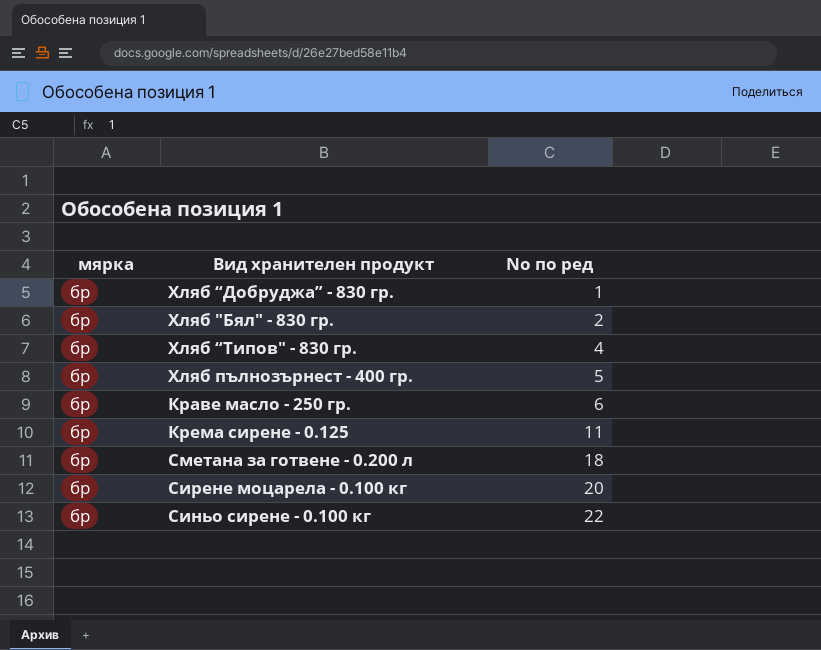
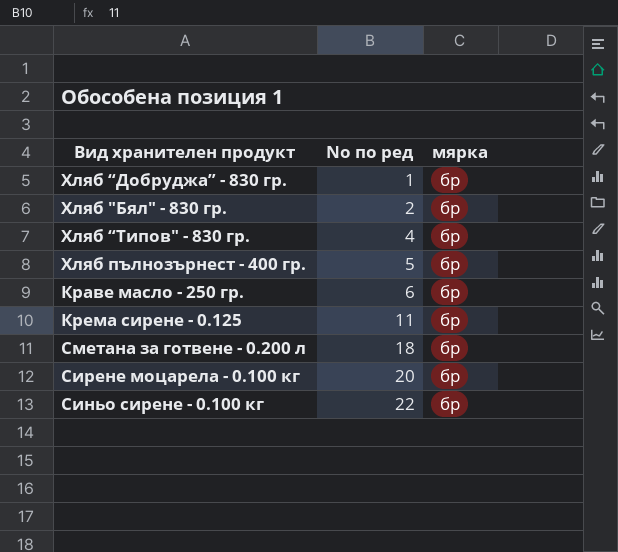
column мярка | position: 1 -> 3

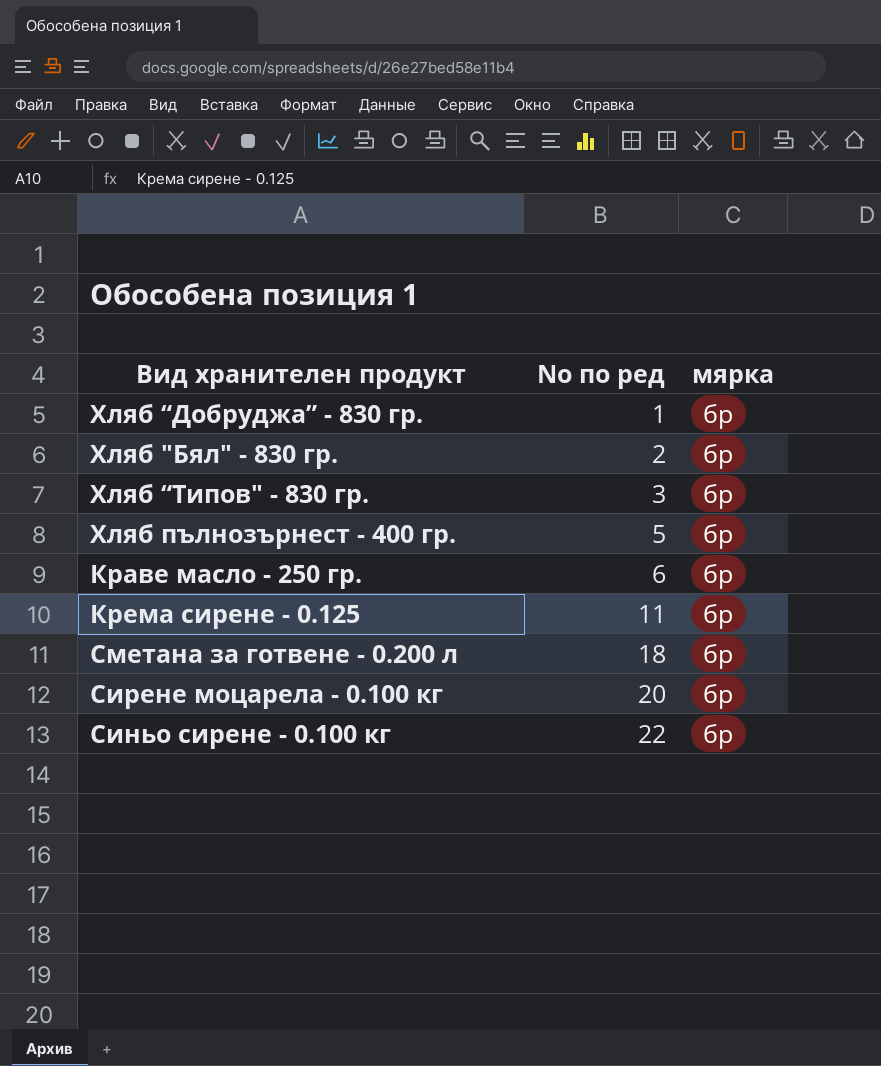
Хляб “Типов" - 830 гр. | No по ред: 4 -> 3

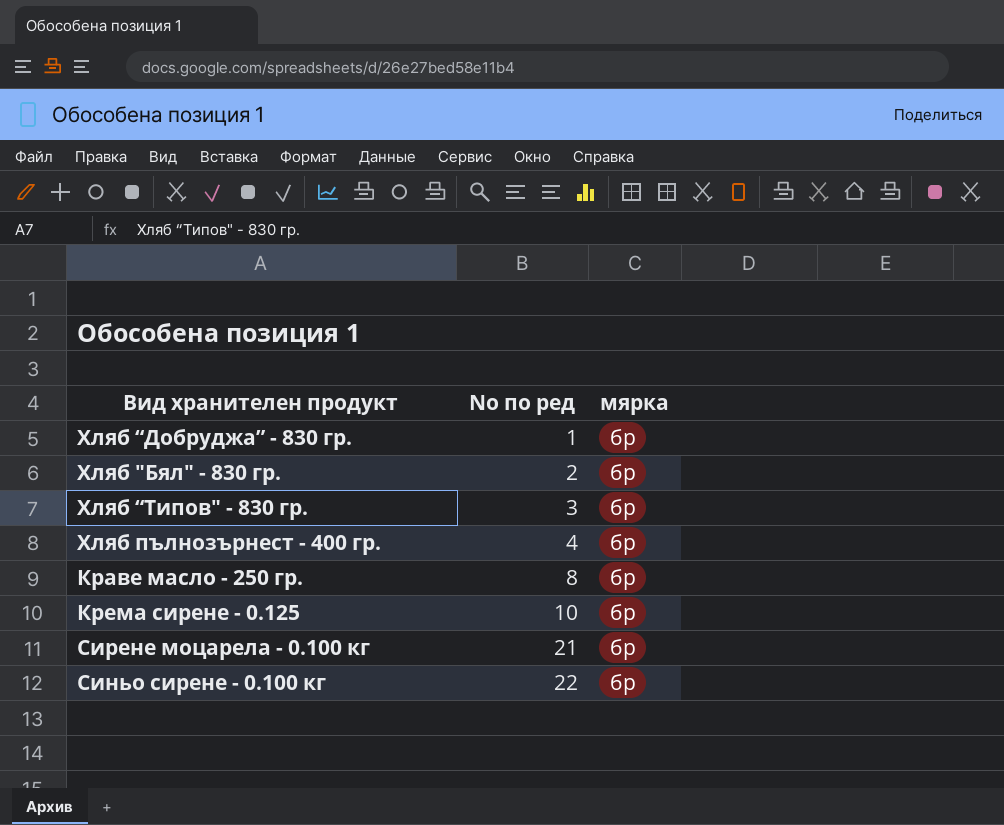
row Сметана за готвене - 0.200 л: 18 | бр -> none
Хляб пълнозърнест - 400 гр. | No по ред: 5 -> 4
Краве масло - 250 гр. | No по ред: 6 -> 8
Крема сирене - 0.125 | No по ред: 11 -> 10
Сирене моцарела - 0.100 кг | No по ред: 20 -> 21

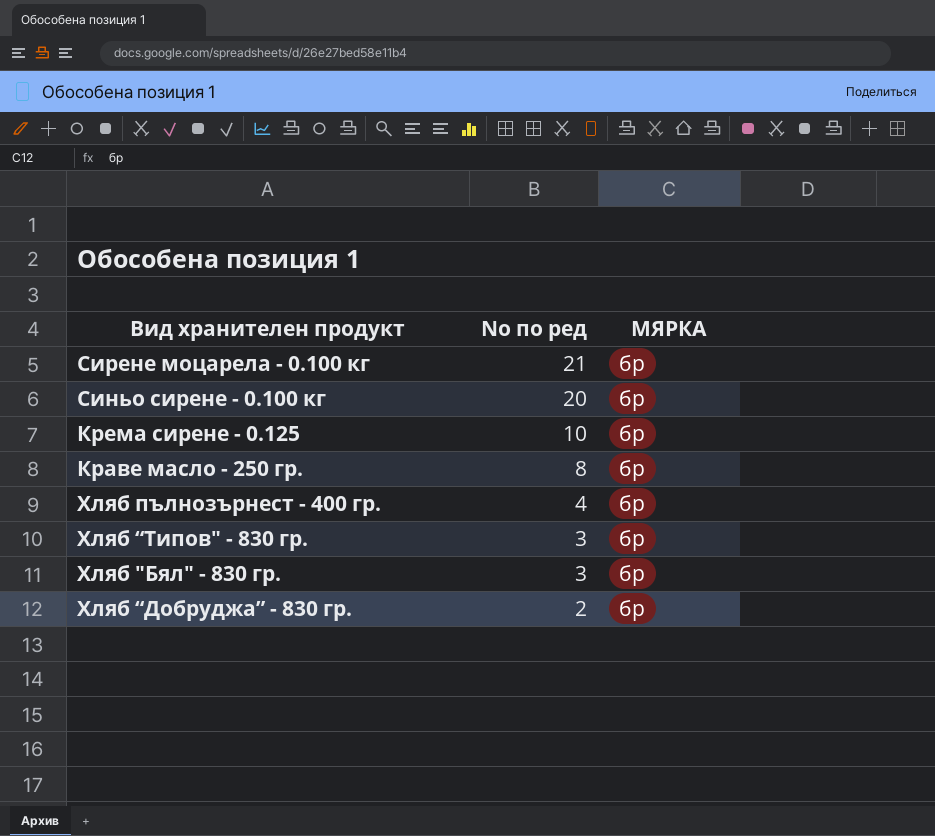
row order: No по ред ascending -> No по ред descending
column name: мярка -> МЯРКА
Синьо сирене - 0.100 кг | No по ред: 22 -> 20
Хляб "Бял" - 830 гр. | No по ред: 2 -> 3
Хляб “Добруджа” - 830 гр. | No по ред: 1 -> 2

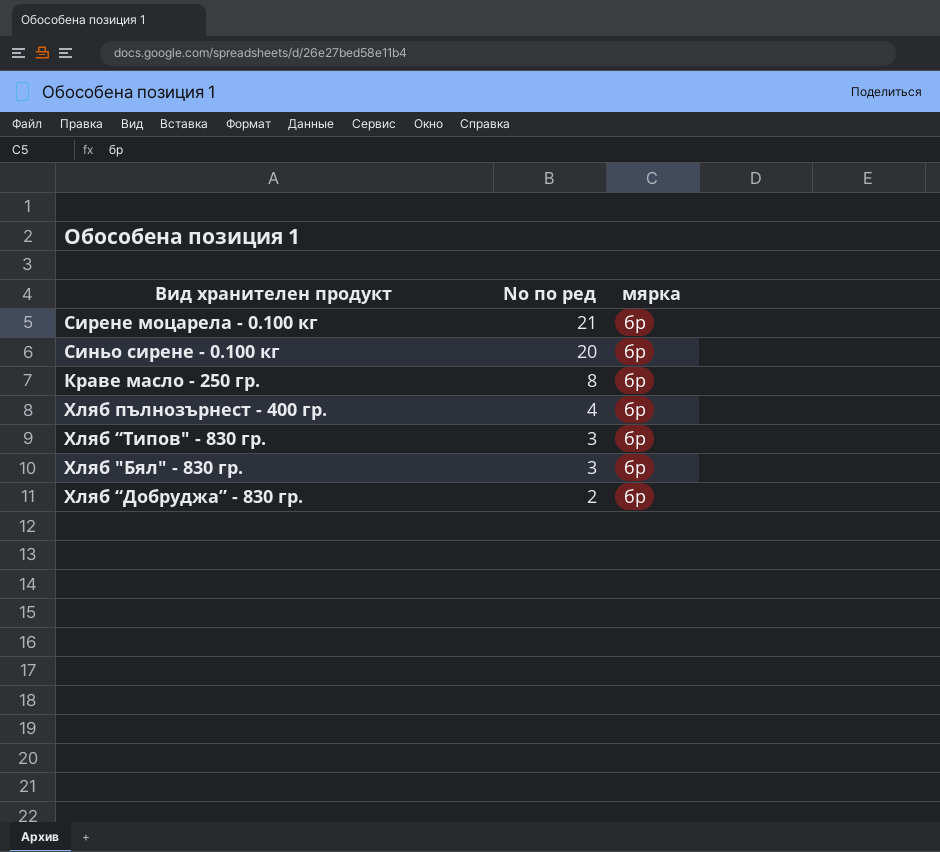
column name: МЯРКА -> мярка
row Крема сирене - 0.125: 10 | бр -> none

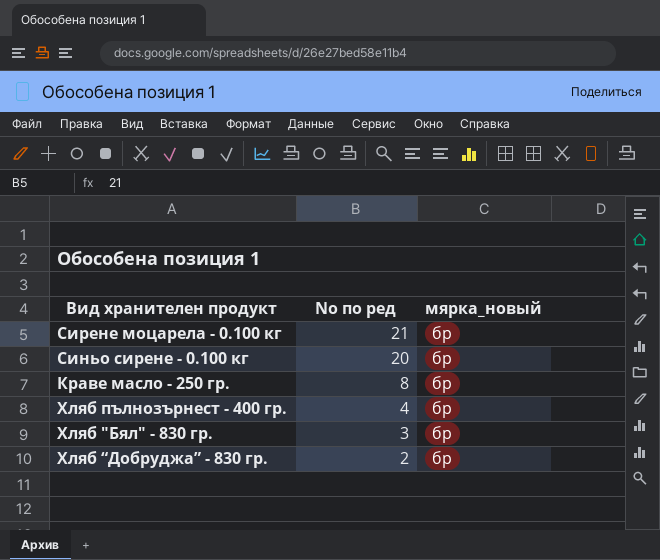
column name: мярка -> мярка_новый
row Хляб “Типов" - 830 гр.: 3 | бр -> none

